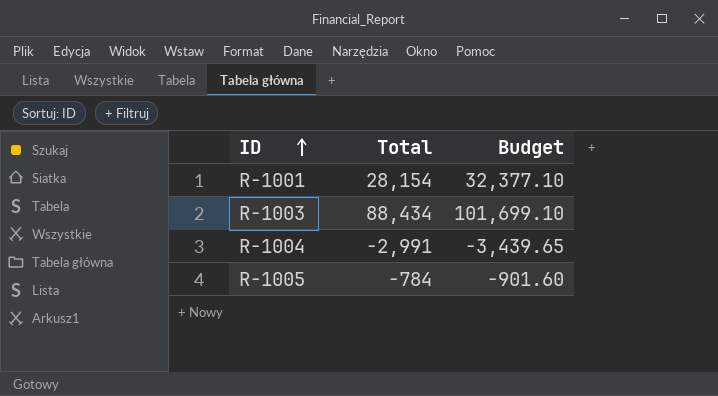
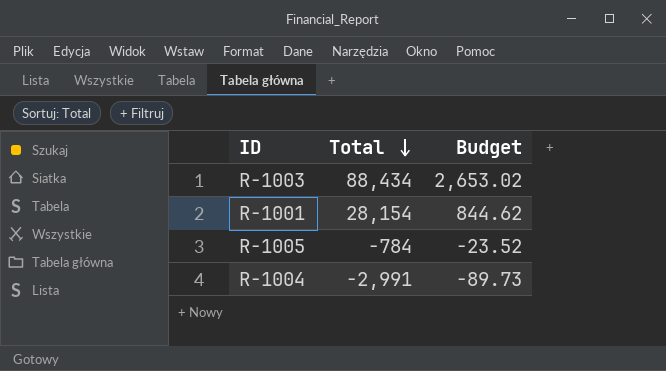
row order: ID ascending -> Total descending
column Budget | formula: [Total] * 1.15 -> [Total] * 0.03

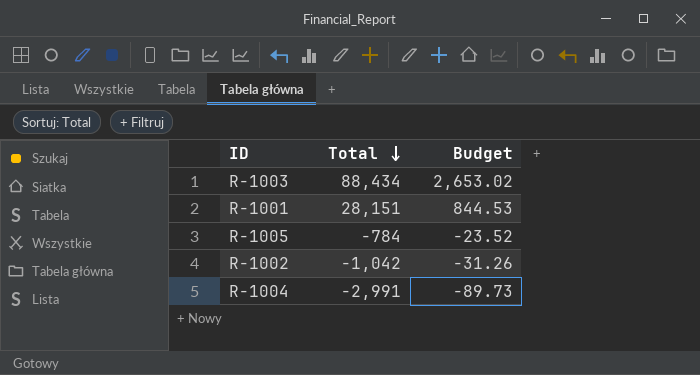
R-1001 | Total: 28,154 -> 28,151
R-1001 | Budget: 844.62 -> 844.53
row R-1002: none -> -1,042 | -31.26

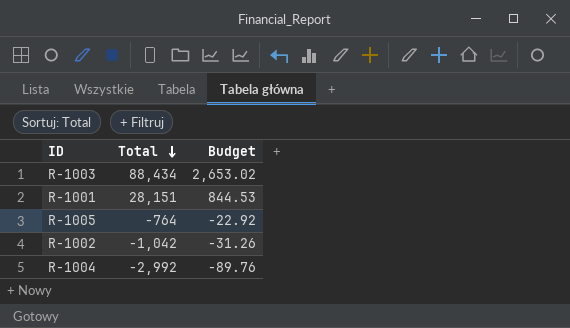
R-1005 | Total: -784 -> -764
R-1005 | Budget: -23.52 -> -22.92
R-1004 | Total: -2,991 -> -2,992
R-1004 | Budget: -89.73 -> -89.76

